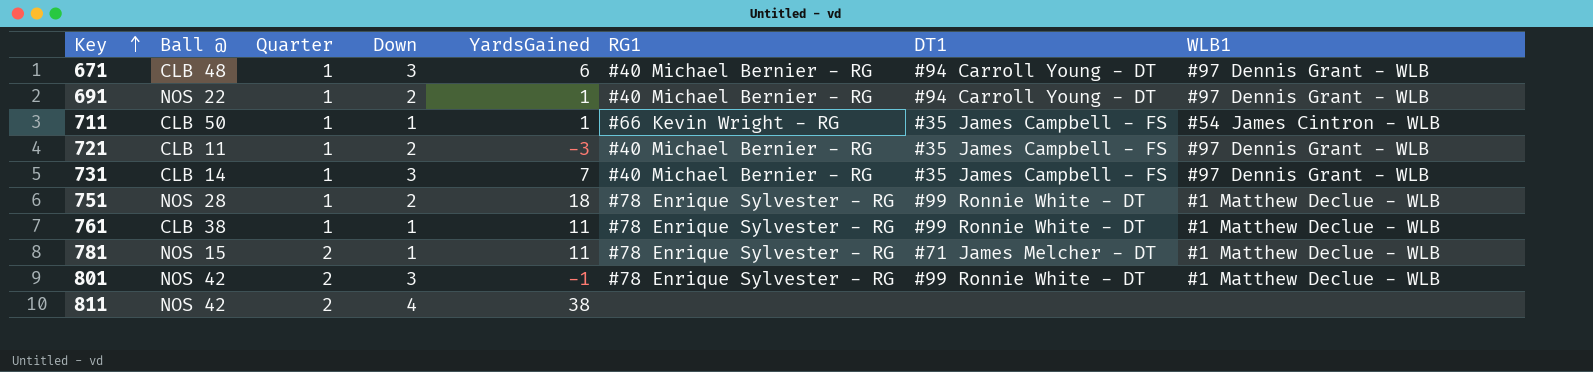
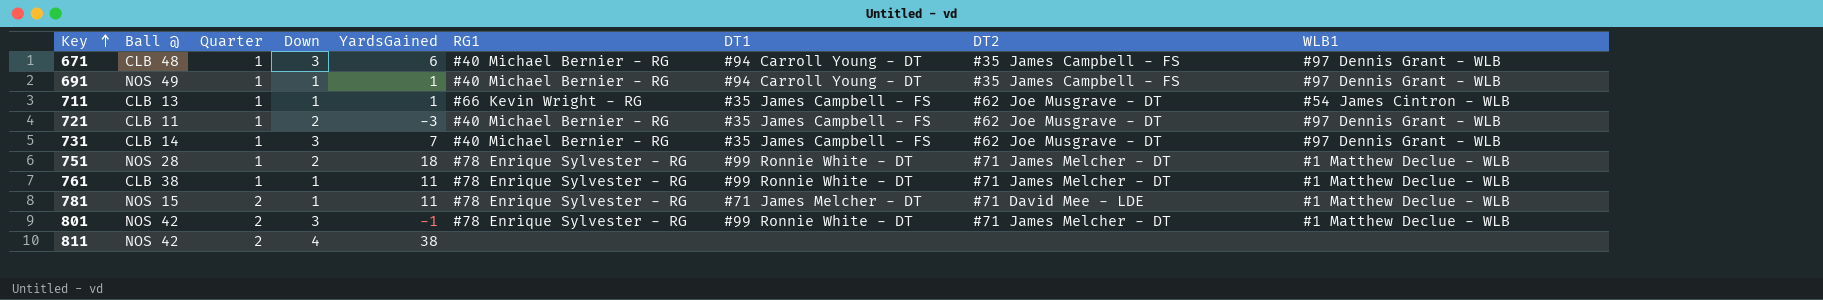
column DT2 | position: none -> 8
691 | Ball @: NOS 22 -> NOS 49
691 | Down: 2 -> 1
711 | Ball @: CLB 50 -> CLB 13

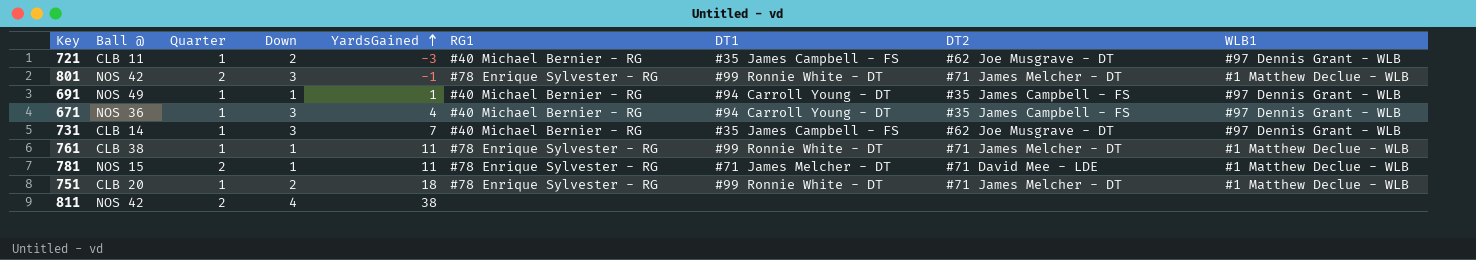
row order: Key ascending -> YardsGained ascending
row 711: CLB 13 | 1 | 1 | 1 | #66 Kevin Wright - RG | #35 James Campbell - FS | #62 Joe Musgrave - DT | #54 James Cintron - WLB -> none
671 | Ball @: CLB 48 -> NOS 36
671 | YardsGained: 6 -> 4
751 | Ball @: NOS 28 -> CLB 20

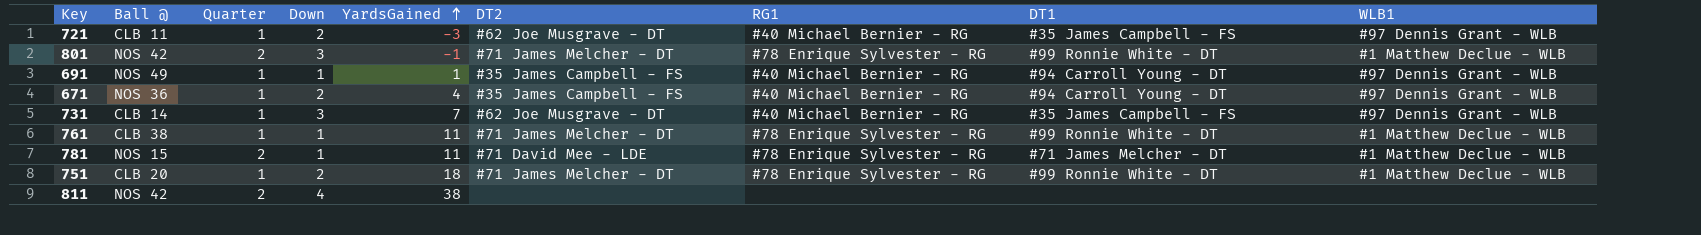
column DT2 | position: 8 -> 6
671 | Down: 3 -> 2

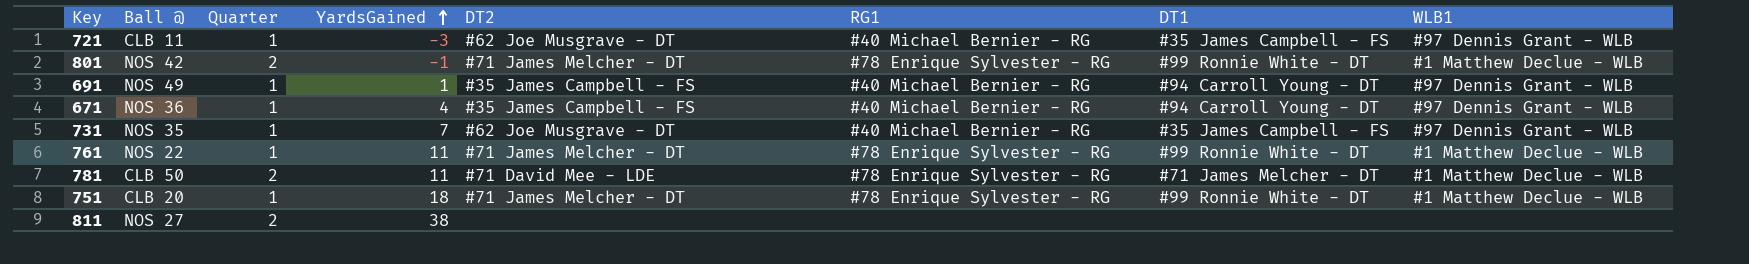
column Down | position: 4 -> none
731 | Ball @: CLB 14 -> NOS 35
761 | Ball @: CLB 38 -> NOS 22
781 | Ball @: NOS 15 -> CLB 50
811 | Ball @: NOS 42 -> NOS 27

